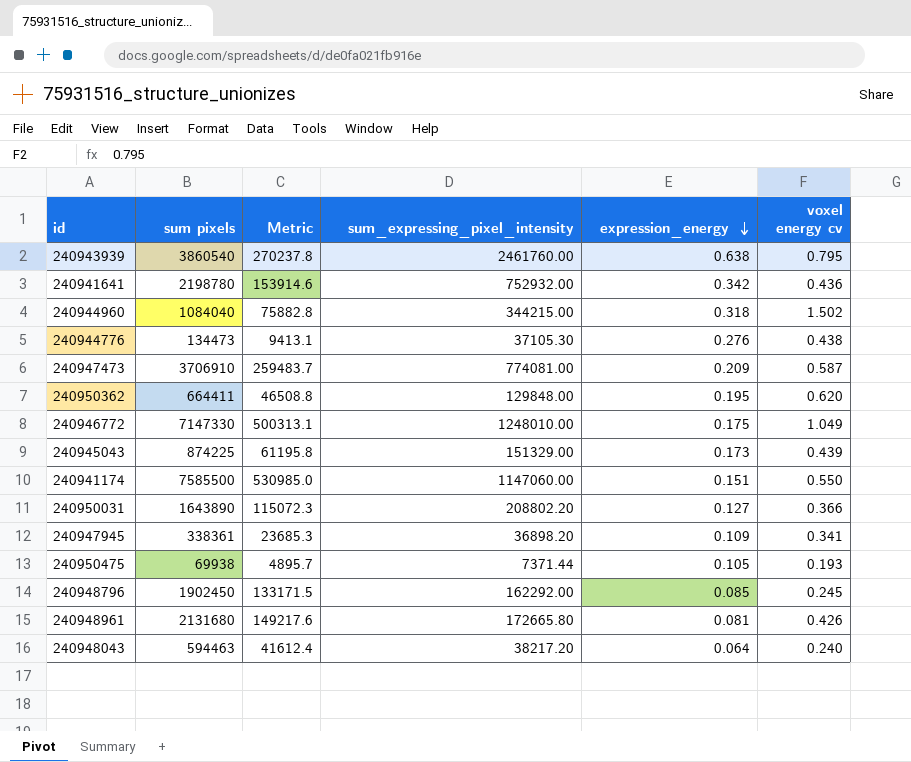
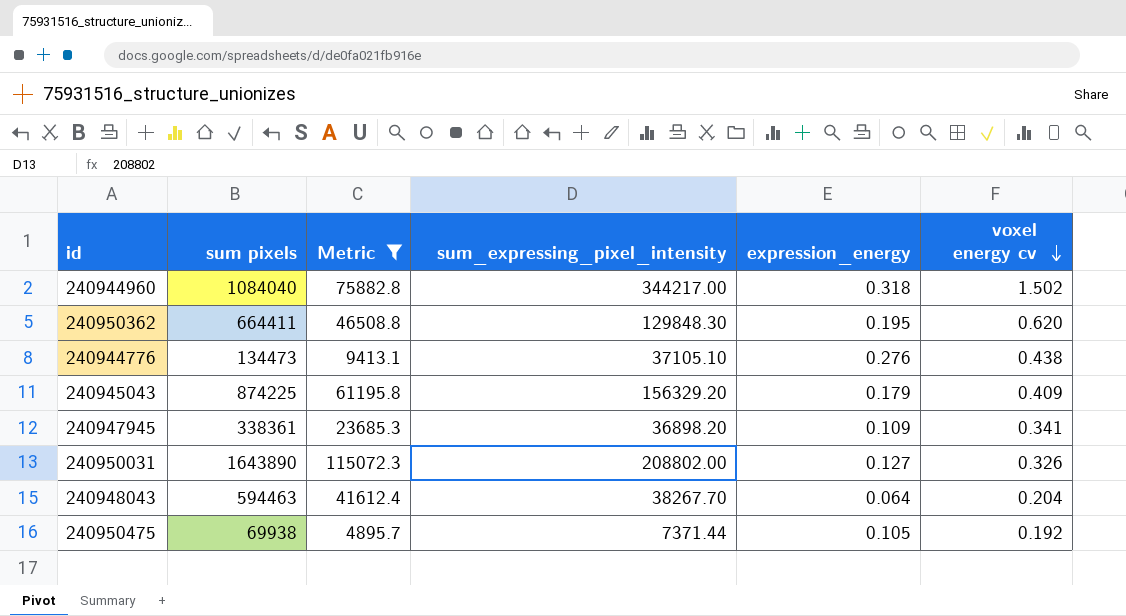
filter: none -> Metric <= 115072.3
row order: expression_energy descending -> voxel energy cv descending
240944960 | sum_expressing_pixel_intensity: 344215.00 -> 344217.00
240950362 | sum_expressing_pixel_intensity: 129848.00 -> 129848.30
240944776 | sum_expressing_pixel_intensity: 37105.30 -> 37105.10
240945043 | sum_expressing_pixel_intensity: 151329.00 -> 156329.20
240945043 | expression_energy: 0.173 -> 0.179
240945043 | voxel energy cv: 0.439 -> 0.409
240950031 | sum_expressing_pixel_intensity: 208802.20 -> 208802.00
240950031 | voxel energy cv: 0.366 -> 0.326
240948043 | sum_expressing_pixel_intensity: 38217.20 -> 38267.70
240948043 | voxel energy cv: 0.240 -> 0.204
240950475 | voxel energy cv: 0.193 -> 0.192

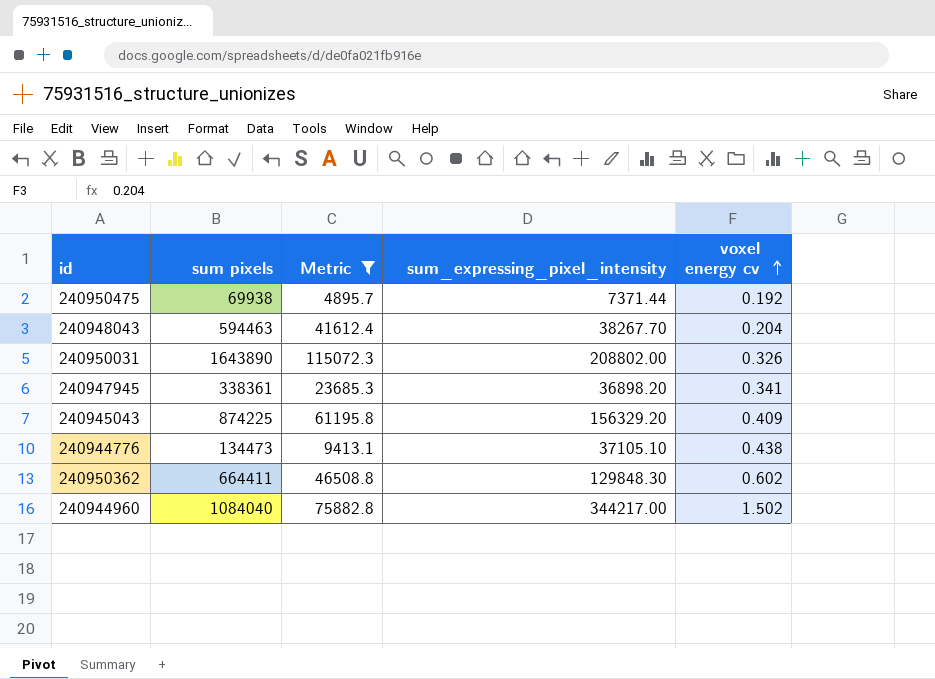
row order: voxel energy cv descending -> voxel energy cv ascending
column expression_energy | formula: [sum_expressing_pixel_intensity] / [sum pixels] -> none
240950362 | voxel energy cv: 0.620 -> 0.602

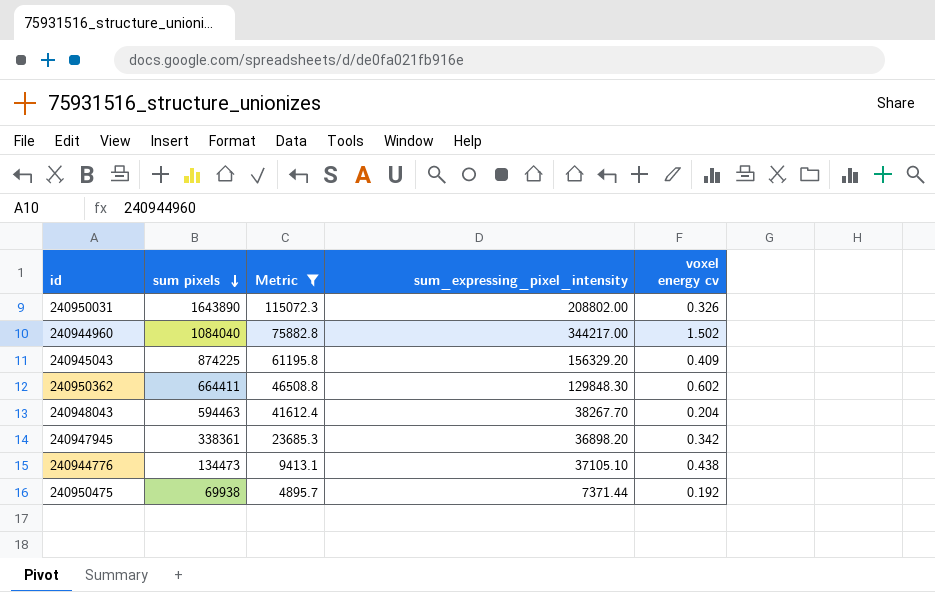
row order: voxel energy cv ascending -> sum pixels descending
240947945 | voxel energy cv: 0.341 -> 0.342

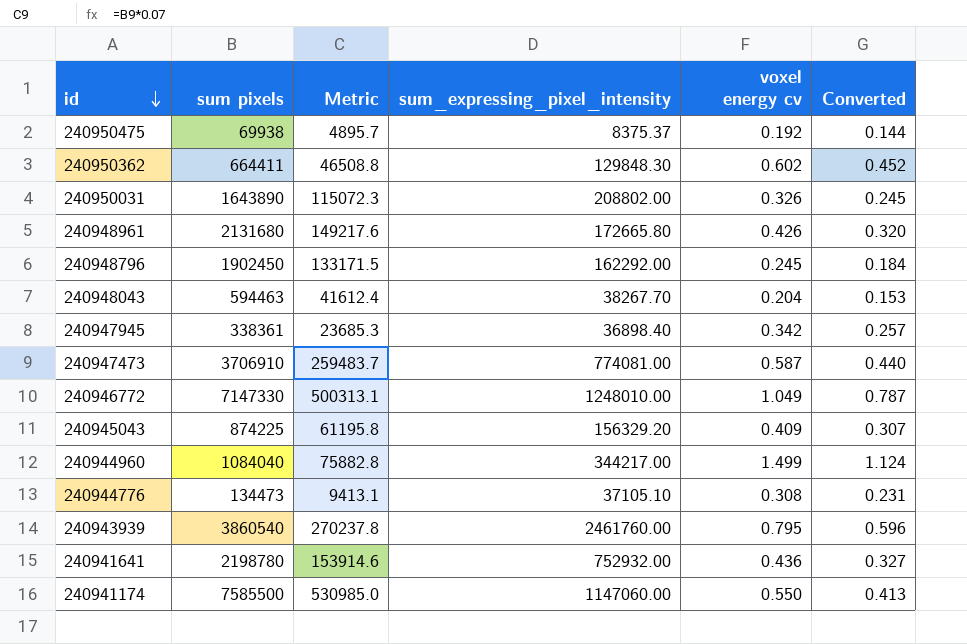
filter: Metric <= 115072.3 -> none
row order: sum pixels descending -> id descending
column Converted | formula: none -> [voxel energy cv] * 0.75
240950475 | sum_expressing_pixel_intensity: 7371.44 -> 8375.37
240947945 | sum_expressing_pixel_intensity: 36898.20 -> 36898.40
240944960 | voxel energy cv: 1.502 -> 1.499
240944776 | voxel energy cv: 0.438 -> 0.308

